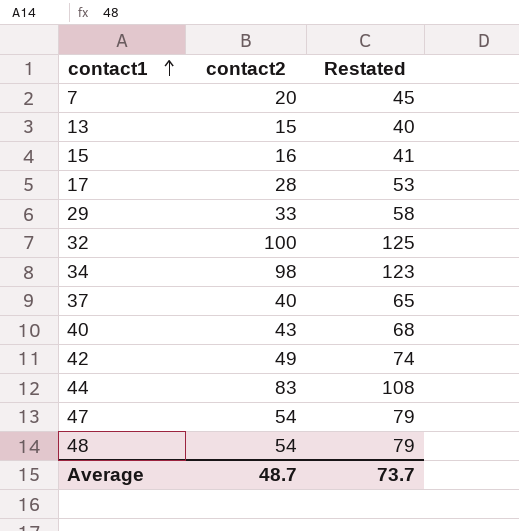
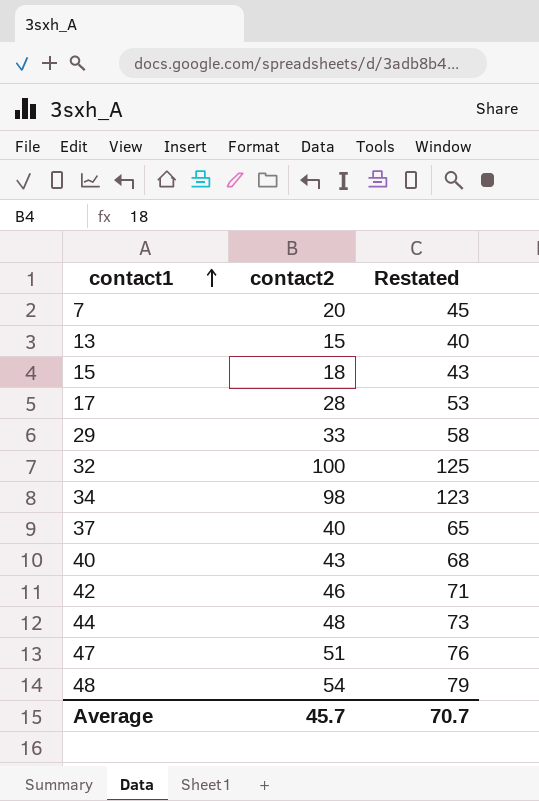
15 | contact2: 16 -> 18
15 | Restated: 41 -> 43
42 | contact2: 49 -> 46
42 | Restated: 74 -> 71
44 | contact2: 83 -> 48
44 | Restated: 108 -> 73
47 | contact2: 54 -> 51
47 | Restated: 79 -> 76
Average | contact2: 48.7 -> 45.7
Average | Restated: 73.7 -> 70.7

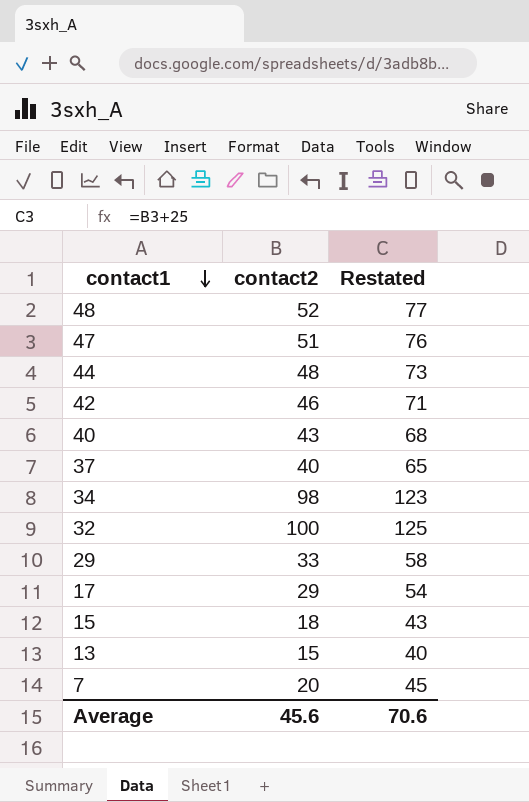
row order: contact1 ascending -> contact1 descending
48 | contact2: 54 -> 52
48 | Restated: 79 -> 77
17 | contact2: 28 -> 29
17 | Restated: 53 -> 54
Average | contact2: 45.7 -> 45.6
Average | Restated: 70.7 -> 70.6

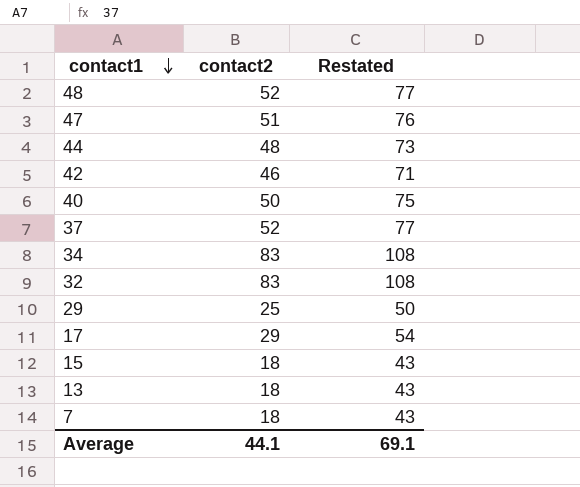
40 | contact2: 43 -> 50
40 | Restated: 68 -> 75
37 | contact2: 40 -> 52
37 | Restated: 65 -> 77
34 | contact2: 98 -> 83
34 | Restated: 123 -> 108
32 | contact2: 100 -> 83
32 | Restated: 125 -> 108
29 | contact2: 33 -> 25
29 | Restated: 58 -> 50
13 | contact2: 15 -> 18
13 | Restated: 40 -> 43
7 | contact2: 20 -> 18
7 | Restated: 45 -> 43
Average | contact2: 45.6 -> 44.1
Average | Restated: 70.6 -> 69.1

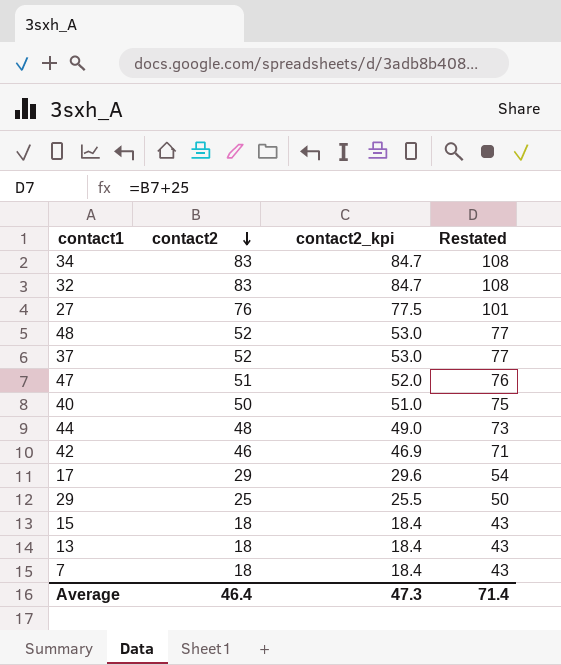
row order: contact1 descending -> contact2 descending
column contact2_kpi | formula: none -> [contact2] * 1.02
row 27: none -> 76 | 77.5 | 101
Average | contact2: 44.1 -> 46.4
Average | Restated: 69.1 -> 71.4

